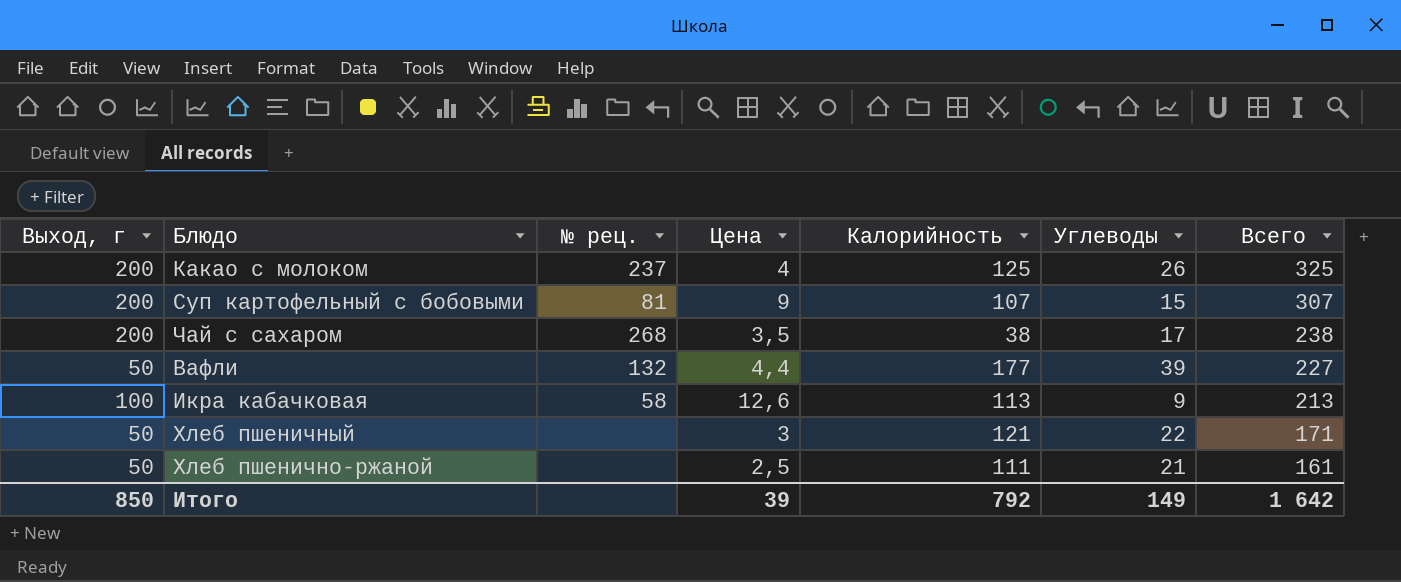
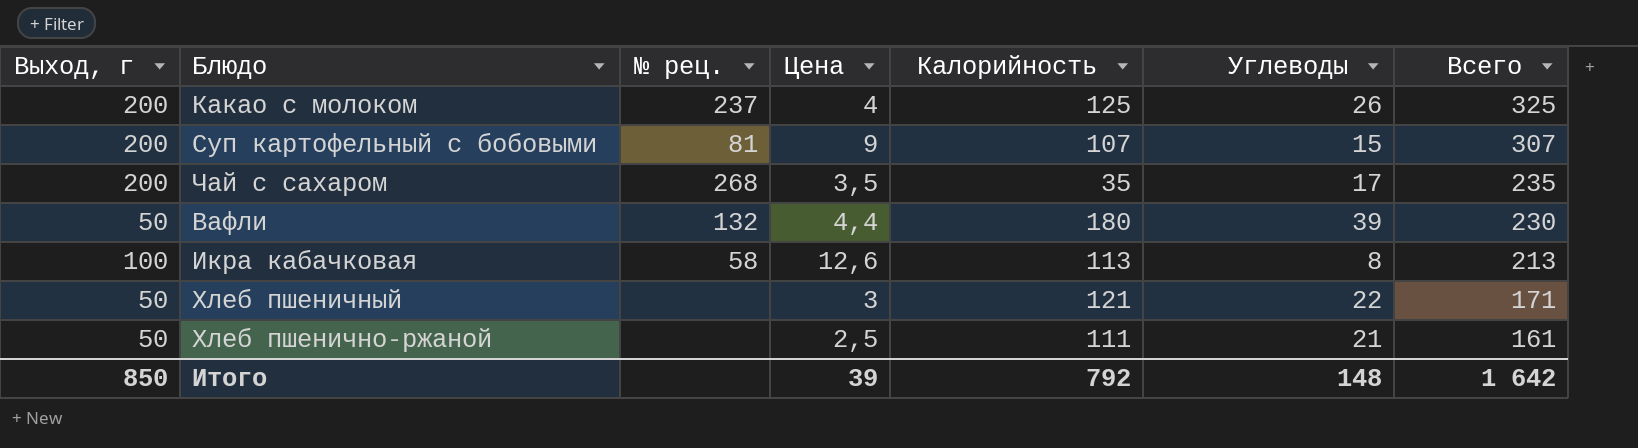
Чай с сахаром | Калорийность: 38 -> 35
Чай с сахаром | Всего: 238 -> 235
Вафли | Калорийность: 177 -> 180
Вафли | Всего: 227 -> 230
Икра кабачковая | Углеводы: 9 -> 8
Итого | Углеводы: 149 -> 148

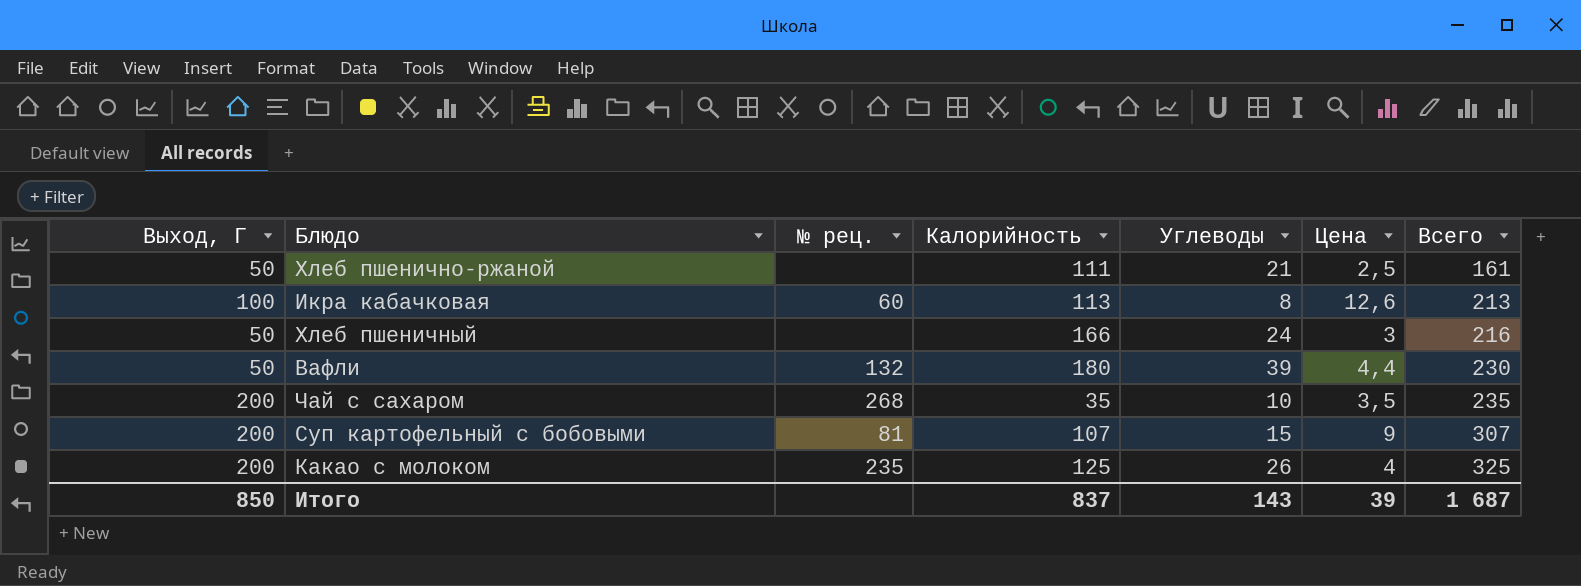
row order: Всего descending -> Всего ascending
column name: Выход, г -> Выход, Г
column Цена | position: 4 -> 6
Икра кабачковая | № рец.: 58 -> 60
Хлеб пшеничный | Калорийность: 121 -> 166
Хлеб пшеничный | Углеводы: 22 -> 24
Хлеб пшеничный | Всего: 171 -> 216
Чай с сахаром | Углеводы: 17 -> 10
Какао с молоком | № рец.: 237 -> 235
Итого | Калорийность: 792 -> 837
Итого | Углеводы: 148 -> 143
Итого | Всего: 1 642 -> 1 687

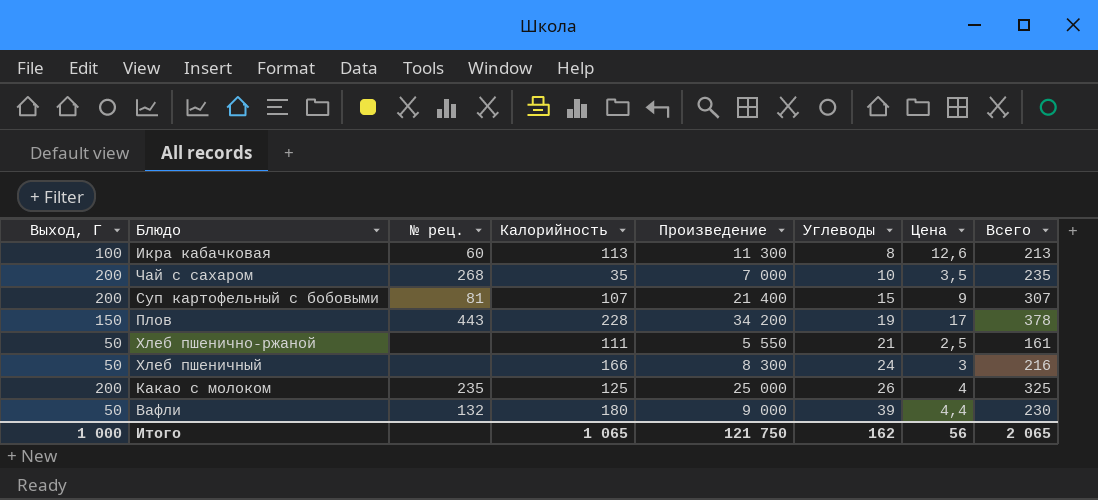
row order: Всего ascending -> Углеводы ascending
column Произведение | formula: none -> [Выход, Г] * [Калорийность]
row Плов: none -> 150 | 443 | 228 | 34 200 | 19 | 17 | 378
Итого | Выход, Г: 850 -> 1 000
Итого | Калорийность: 837 -> 1 065
Итого | Углеводы: 143 -> 162
Итого | Цена: 39 -> 56
Итого | Всего: 1 687 -> 2 065

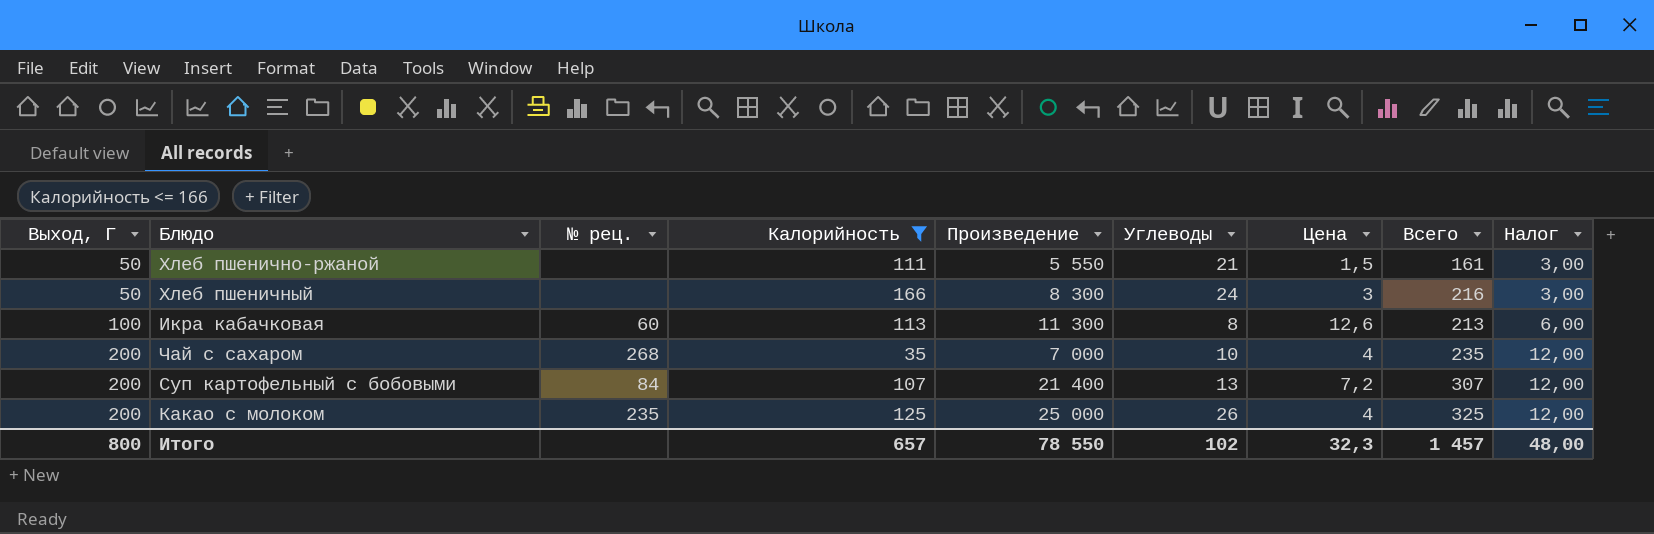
filter: none -> Калорийность <= 166
row order: Углеводы ascending -> Выход, Г ascending
column Налог | formula: none -> [Выход, Г] * 0,06
Хлеб пшенично-ржаной | Цена: 2,5 -> 1,5
Чай с сахаром | Цена: 3,5 -> 4
Суп картофельный с бобовыми | № рец.: 81 -> 84
Суп картофельный с бобовыми | Углеводы: 15 -> 13
Суп картофельный с бобовыми | Цена: 9 -> 7,2
Итого | Выход, Г: 1 000 -> 800
Итого | Калорийность: 1 065 -> 657
Итого | Произведение: 121 750 -> 78 550
Итого | Углеводы: 162 -> 102
Итого | Цена: 56 -> 32,3
Итого | Всего: 2 065 -> 1 457

